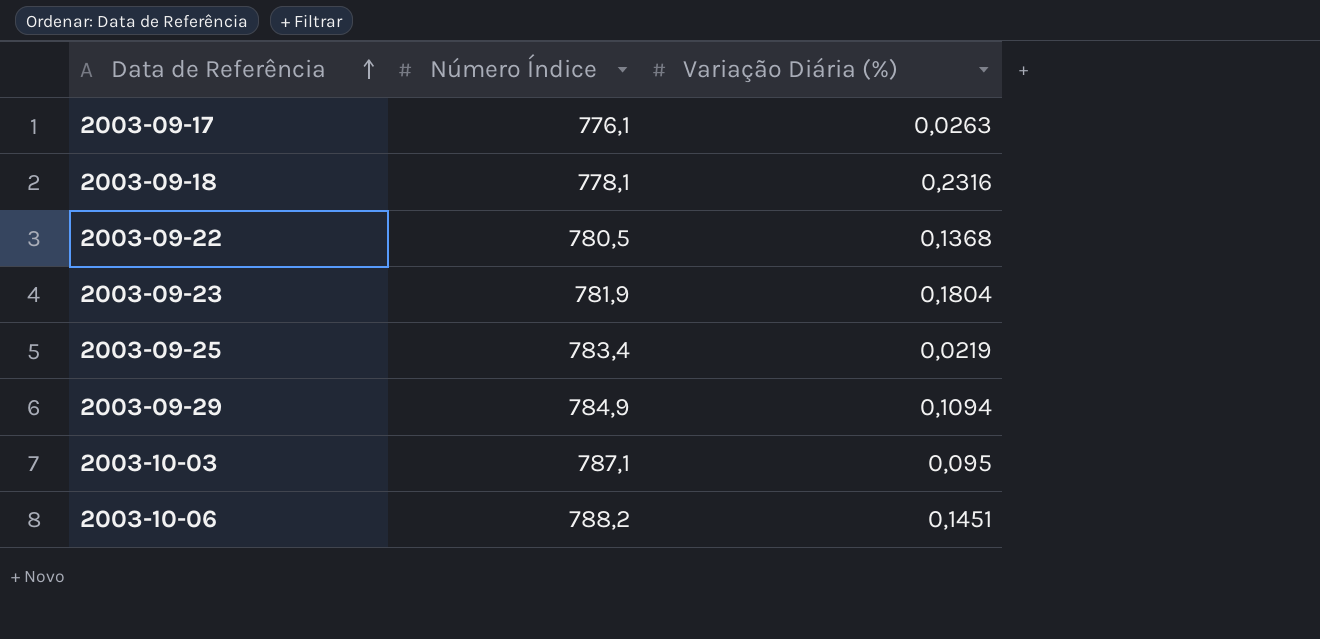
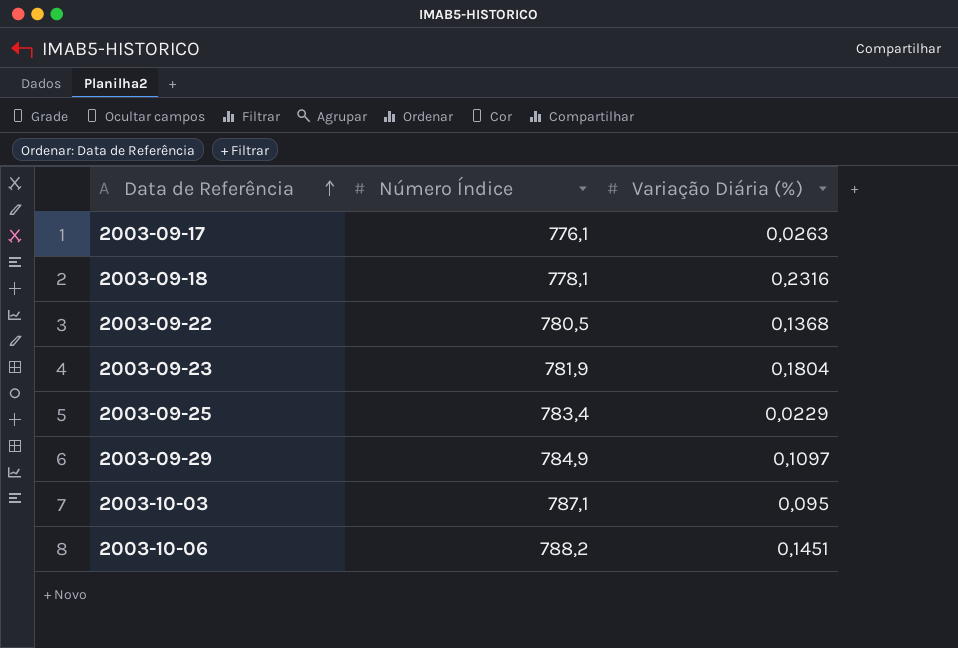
2003-09-25 | Variação Diária (%): 0,0219 -> 0,0229
2003-09-29 | Variação Diária (%): 0,1094 -> 0,1097

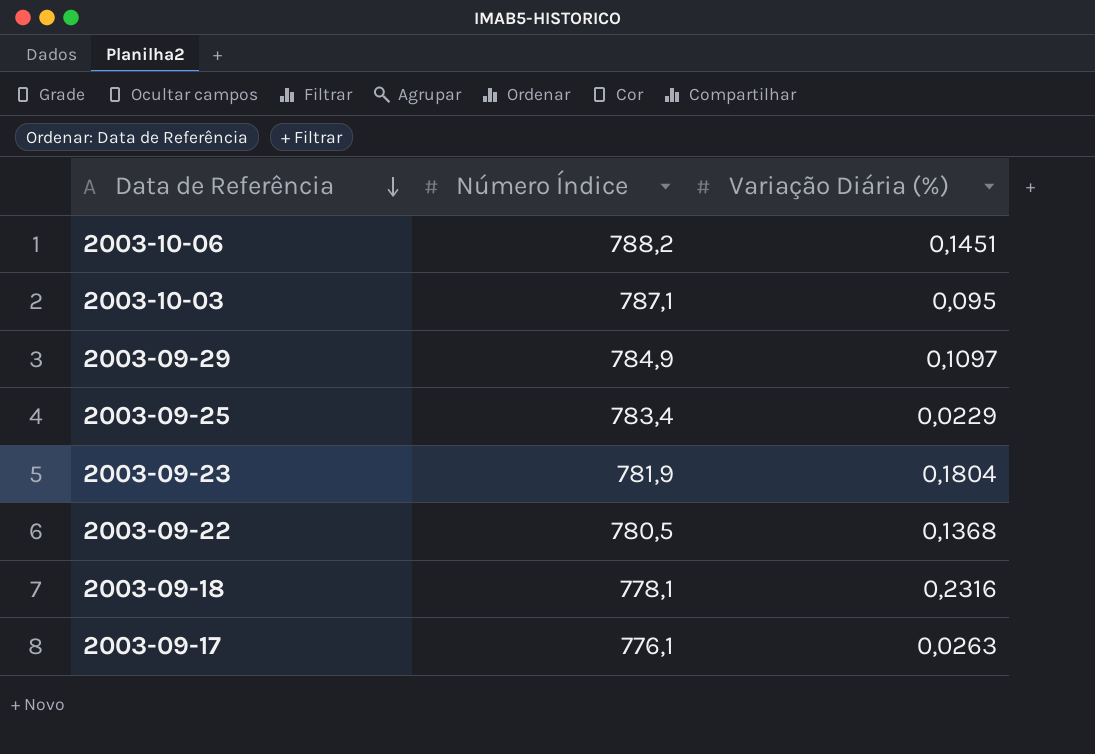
row order: Data de Referência ascending -> Data de Referência descending

